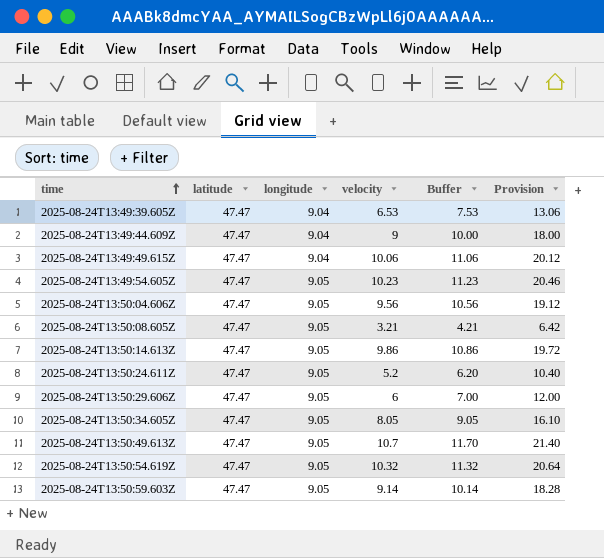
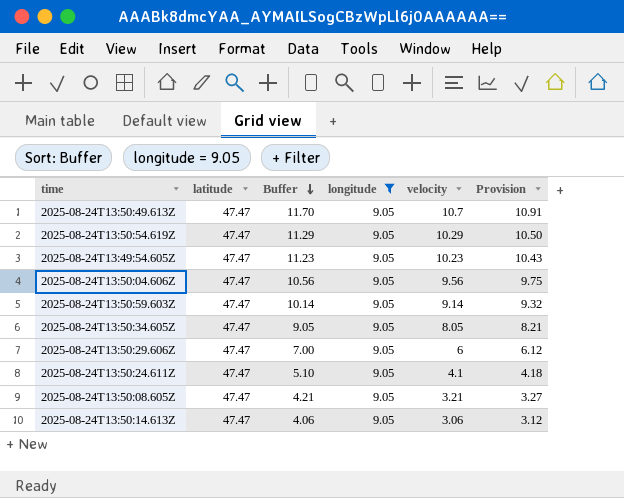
filter: none -> longitude = 9.05
row order: time ascending -> Buffer descending
column Buffer | position: 5 -> 3
column Provision | formula: [velocity] * 2 -> [velocity] * 1.02
2025-08-24T13:50:54.619Z | Buffer: 11.32 -> 11.29
2025-08-24T13:50:54.619Z | velocity: 10.32 -> 10.29
2025-08-24T13:50:24.611Z | Buffer: 6.20 -> 5.10
2025-08-24T13:50:24.611Z | velocity: 5.2 -> 4.1
2025-08-24T13:50:14.613Z | Buffer: 10.86 -> 4.06
2025-08-24T13:50:14.613Z | velocity: 9.86 -> 3.06

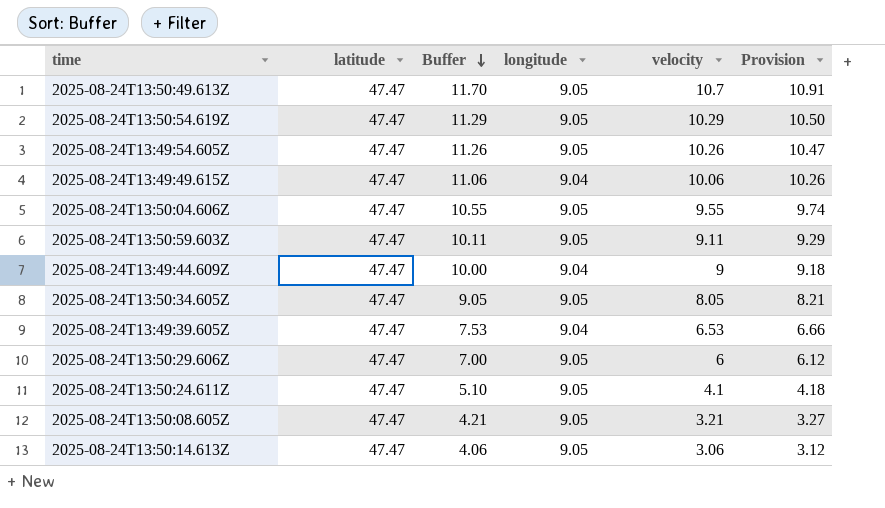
filter: longitude = 9.05 -> none
2025-08-24T13:49:54.605Z | Buffer: 11.23 -> 11.26
2025-08-24T13:49:54.605Z | velocity: 10.23 -> 10.26
2025-08-24T13:49:54.605Z | Provision: 10.43 -> 10.47
2025-08-24T13:50:04.606Z | Buffer: 10.56 -> 10.55
2025-08-24T13:50:04.606Z | velocity: 9.56 -> 9.55
2025-08-24T13:50:04.606Z | Provision: 9.75 -> 9.74
2025-08-24T13:50:59.603Z | Buffer: 10.14 -> 10.11
2025-08-24T13:50:59.603Z | velocity: 9.14 -> 9.11
2025-08-24T13:50:59.603Z | Provision: 9.32 -> 9.29

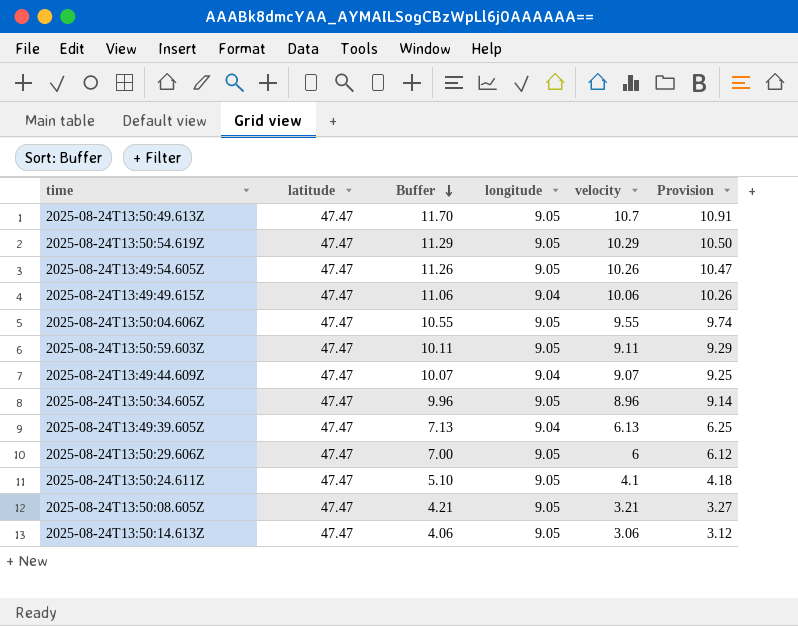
2025-08-24T13:49:44.609Z | Buffer: 10.00 -> 10.07
2025-08-24T13:49:44.609Z | velocity: 9 -> 9.07
2025-08-24T13:49:44.609Z | Provision: 9.18 -> 9.25
2025-08-24T13:50:34.605Z | Buffer: 9.05 -> 9.96
2025-08-24T13:50:34.605Z | velocity: 8.05 -> 8.96
2025-08-24T13:50:34.605Z | Provision: 8.21 -> 9.14
2025-08-24T13:49:39.605Z | Buffer: 7.53 -> 7.13
2025-08-24T13:49:39.605Z | velocity: 6.53 -> 6.13
2025-08-24T13:49:39.605Z | Provision: 6.66 -> 6.25

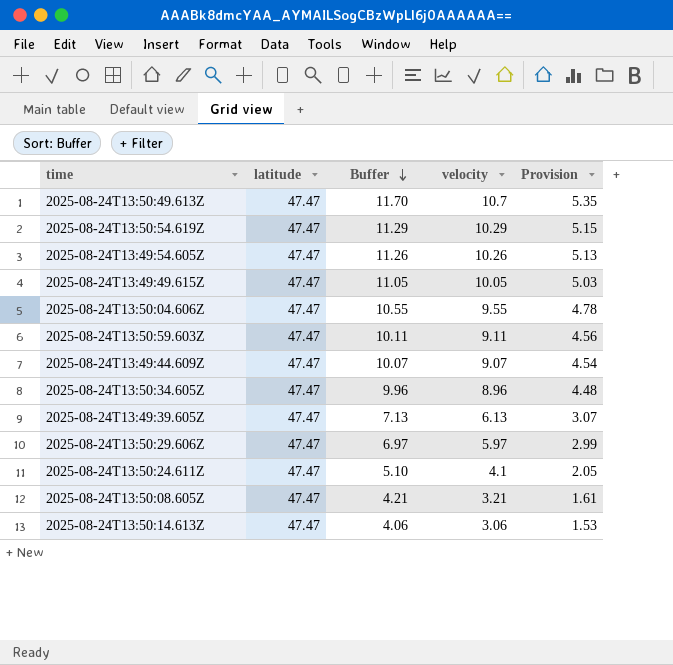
column longitude | position: 4 -> none
column Provision | formula: [velocity] * 1.02 -> [velocity] * 0.5
2025-08-24T13:49:49.615Z | Buffer: 11.06 -> 11.05
2025-08-24T13:49:49.615Z | velocity: 10.06 -> 10.05
2025-08-24T13:50:29.606Z | Buffer: 7.00 -> 6.97
2025-08-24T13:50:29.606Z | velocity: 6 -> 5.97

